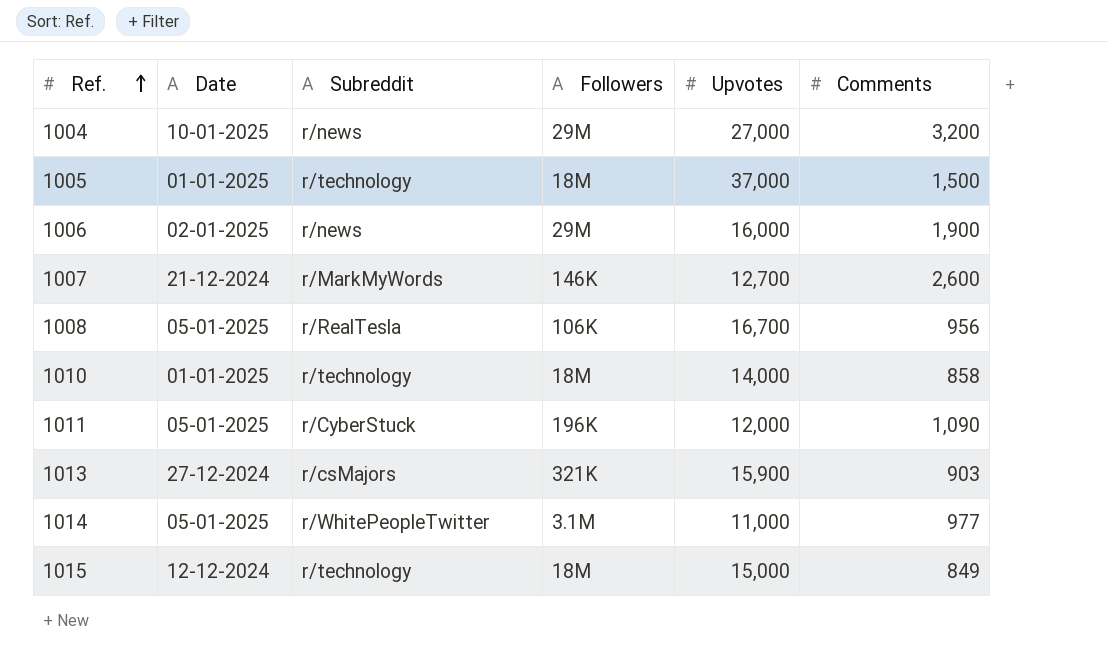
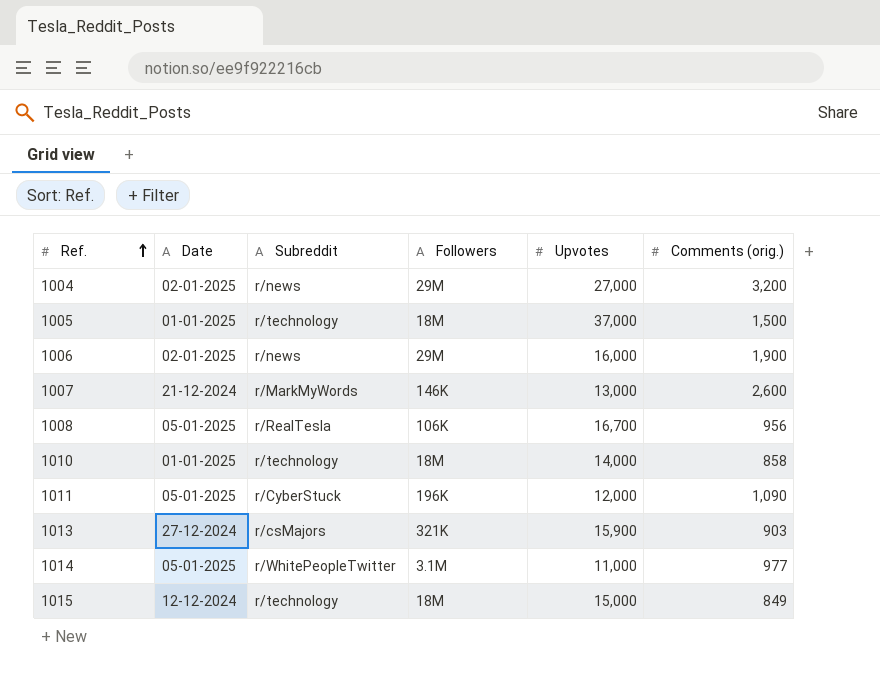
column name: Comments -> Comments (orig.)
1004 | Date: 10-01-2025 -> 02-01-2025
1007 | Upvotes: 12,700 -> 13,000

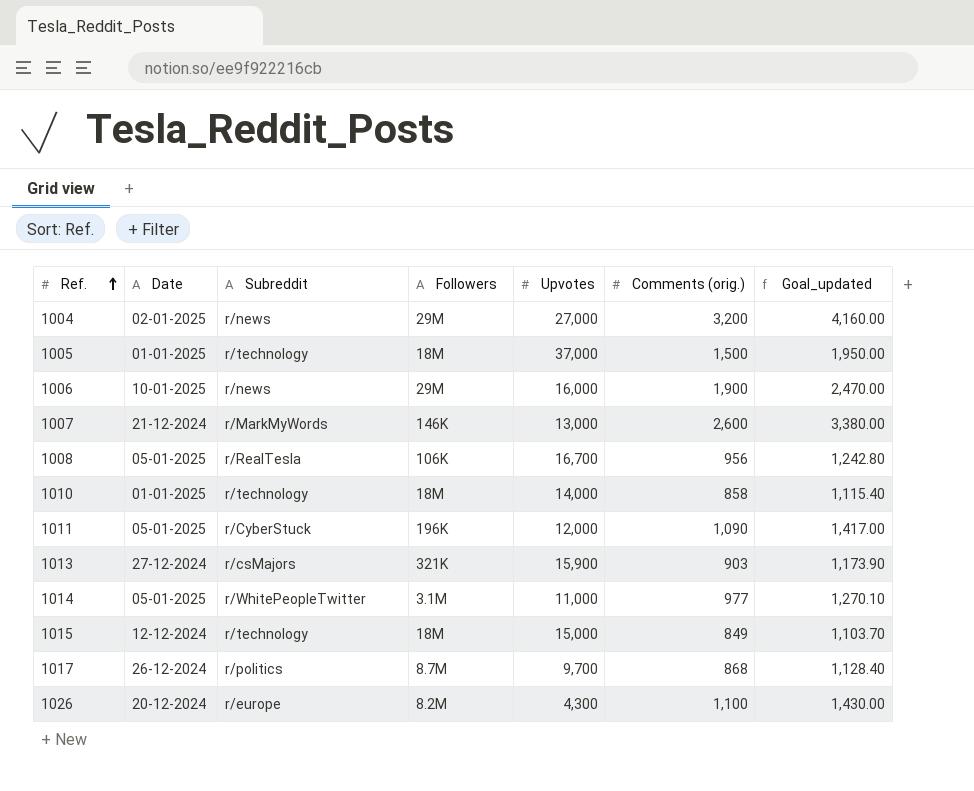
column Goal_updated | formula: none -> [Comments (orig.)] * 1.3
1006 | Date: 02-01-2025 -> 10-01-2025
row 1017: none -> 26-12-2024 | r/politics | 8.7M | 9,700 | 868 | 1,128.40
row 1026: none -> 20-12-2024 | r/europe | 8.2M | 4,300 | 1,100 | 1,430.00

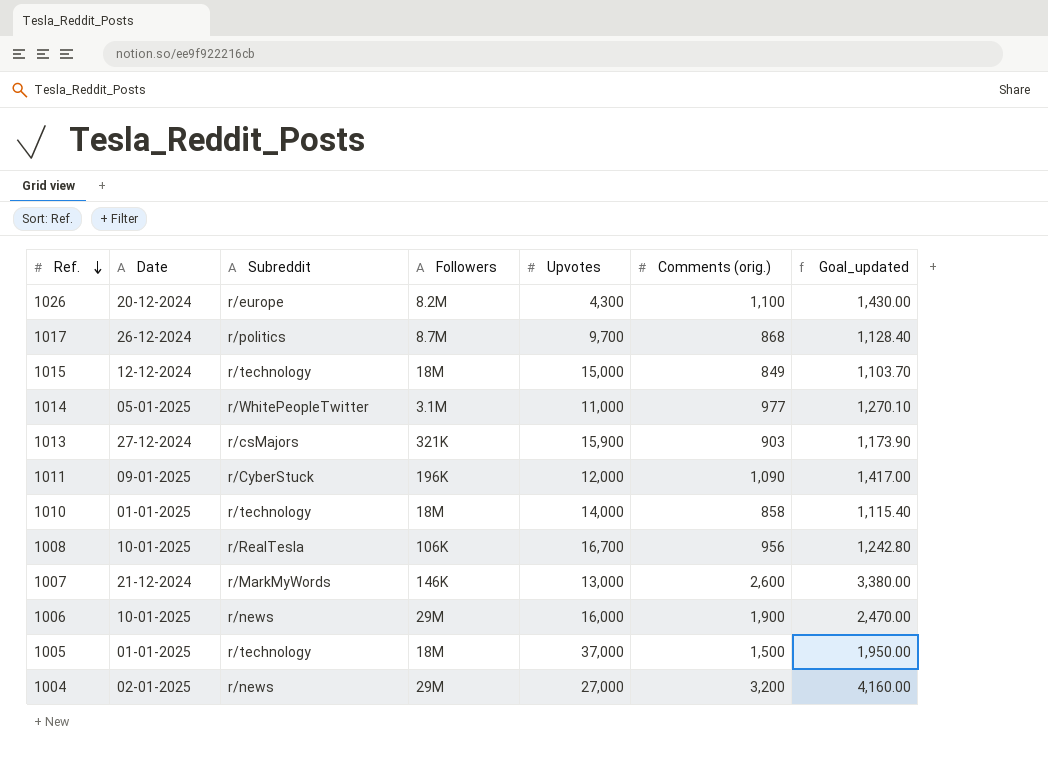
row order: Ref. ascending -> Ref. descending
1011 | Date: 05-01-2025 -> 09-01-2025
1008 | Date: 05-01-2025 -> 10-01-2025

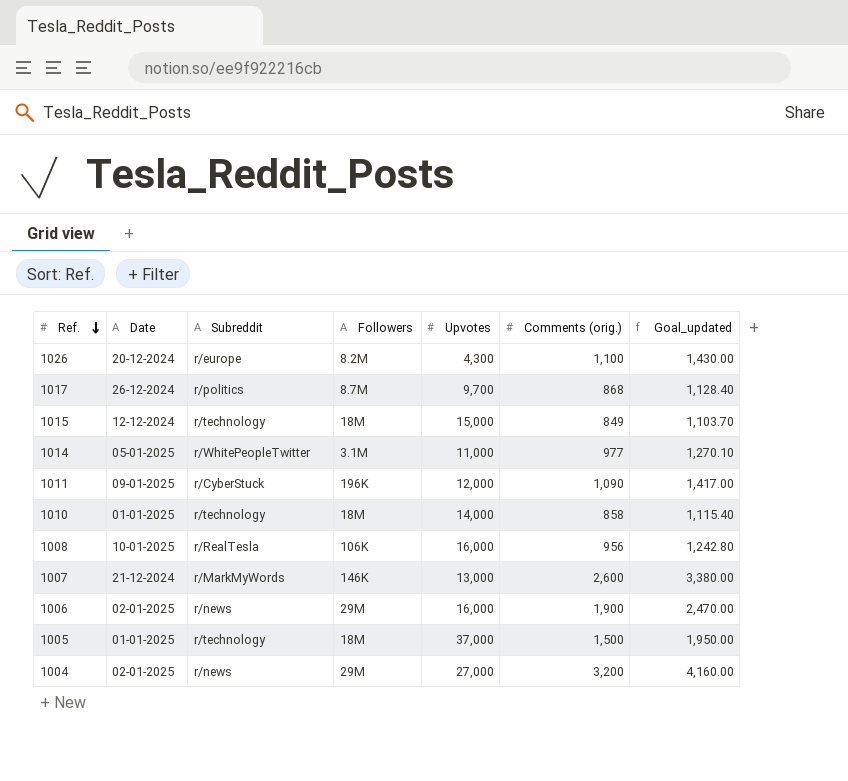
row 1013: 27-12-2024 | r/csMajors | 321K | 15,900 | 903 | 1,173.90 -> none
1008 | Upvotes: 16,700 -> 16,000
1006 | Date: 10-01-2025 -> 02-01-2025

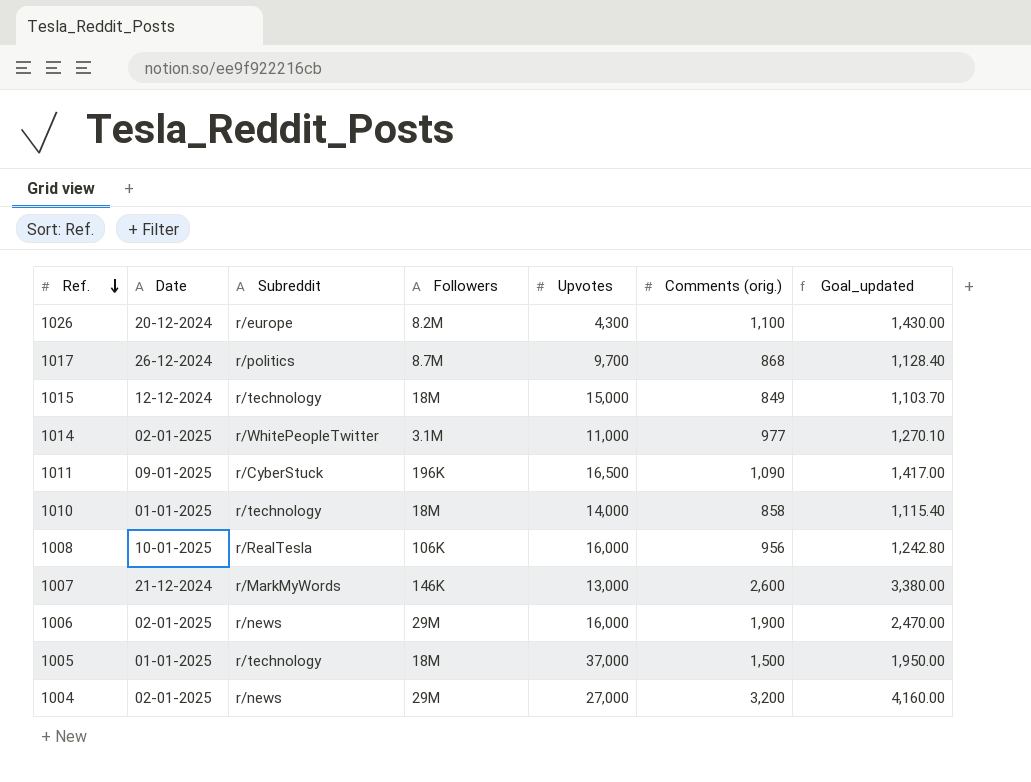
1014 | Date: 05-01-2025 -> 02-01-2025
1011 | Upvotes: 12,000 -> 16,500

